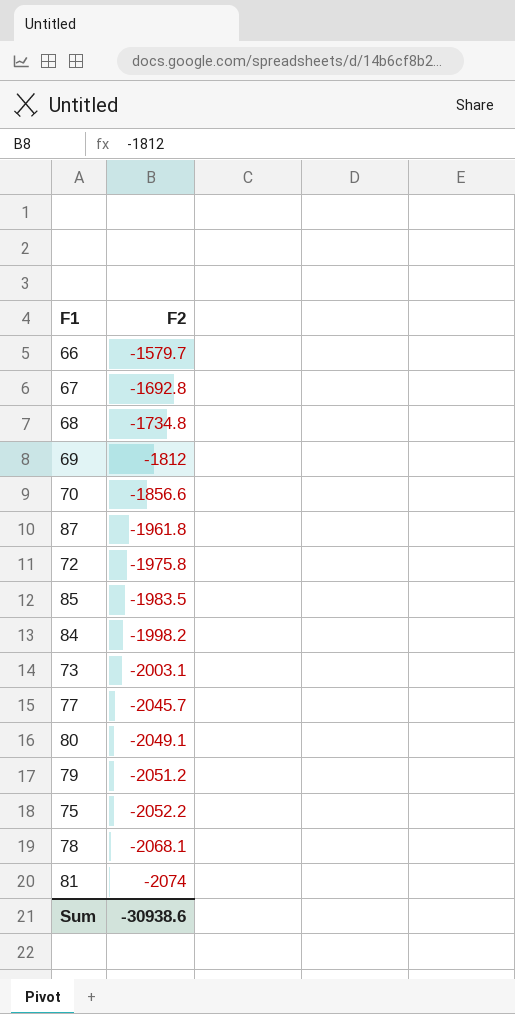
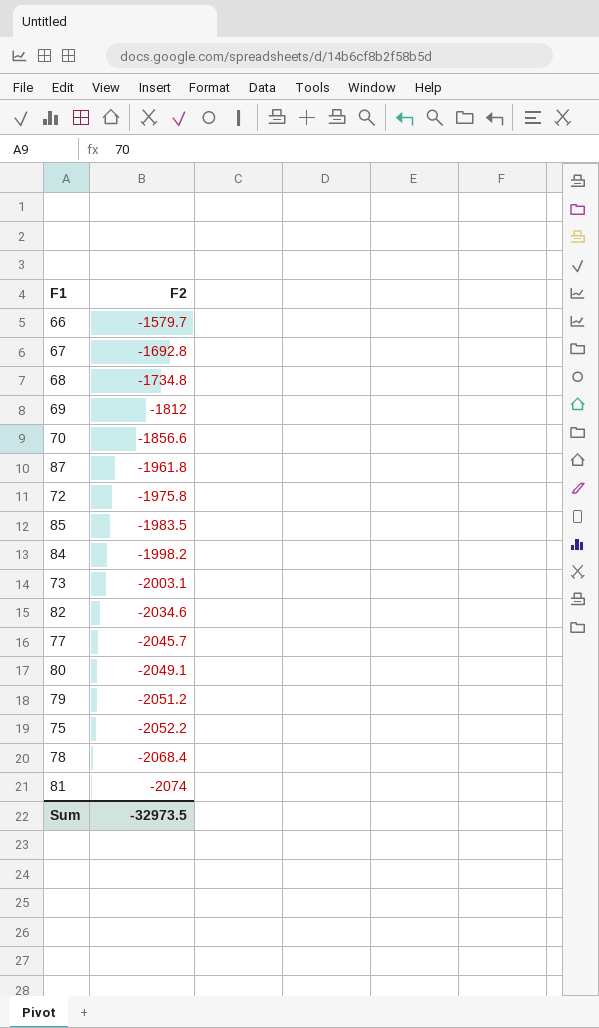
row 82: none -> -2034.6
78 | F2: -2068.1 -> -2068.4
Sum | F2: -30938.6 -> -32973.5

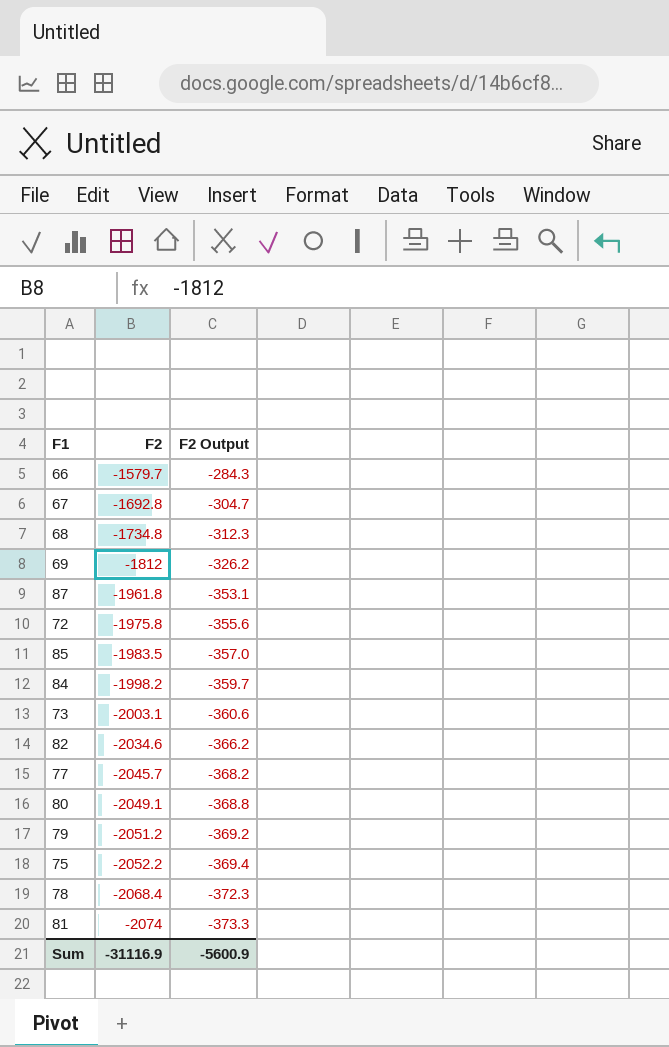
column F2 Output | formula: none -> [F2] * 0.18
row 70: -1856.6 -> none
Sum | F2: -32973.5 -> -31116.9

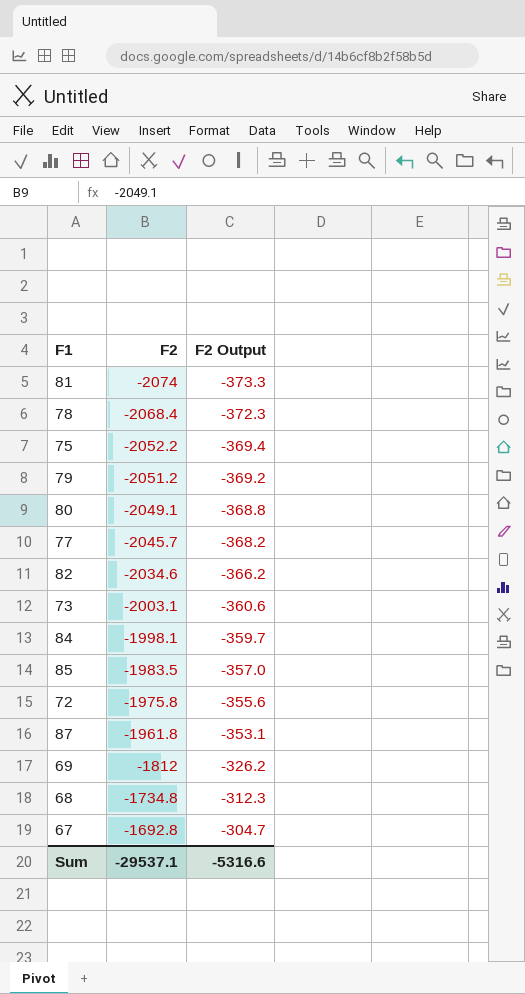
row order: F2 descending -> F2 ascending
row 66: -1579.7 | -284.3 -> none
84 | F2: -1998.2 -> -1998.1
Sum | F2: -31116.9 -> -29537.1
Sum | F2 Output: -5600.9 -> -5316.6

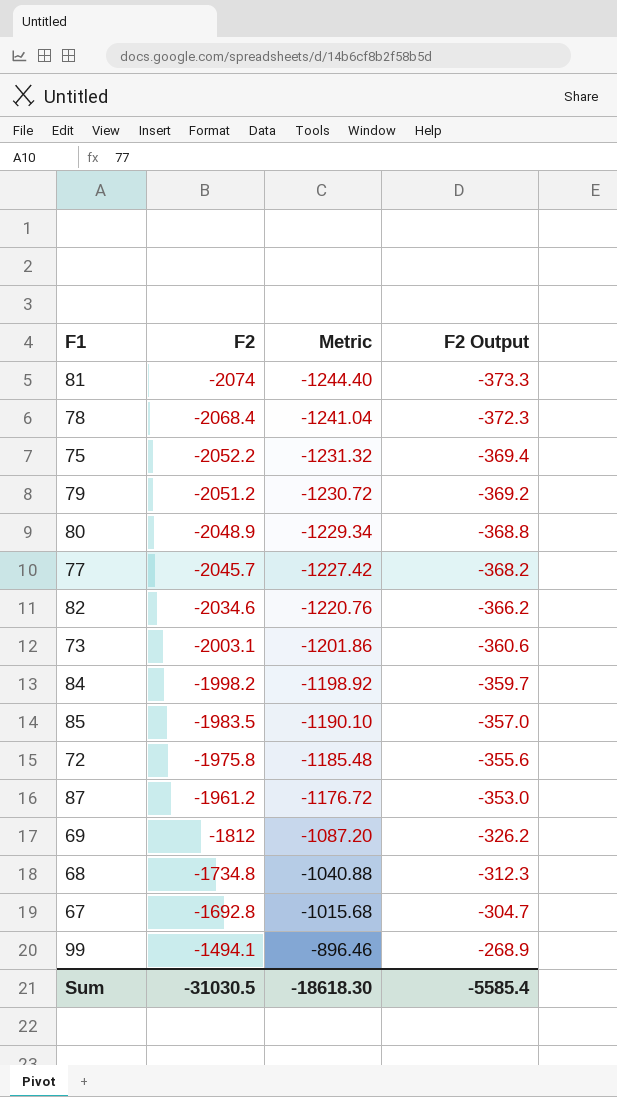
column Metric | formula: none -> [F2] * 0.6
80 | F2: -2049.1 -> -2048.9
84 | F2: -1998.1 -> -1998.2
87 | F2: -1961.8 -> -1961.2
87 | F2 Output: -353.1 -> -353.0
row 99: none -> -1494.1 | -896.46 | -268.9
Sum | F2: -29537.1 -> -31030.5
Sum | F2 Output: -5316.6 -> -5585.4

